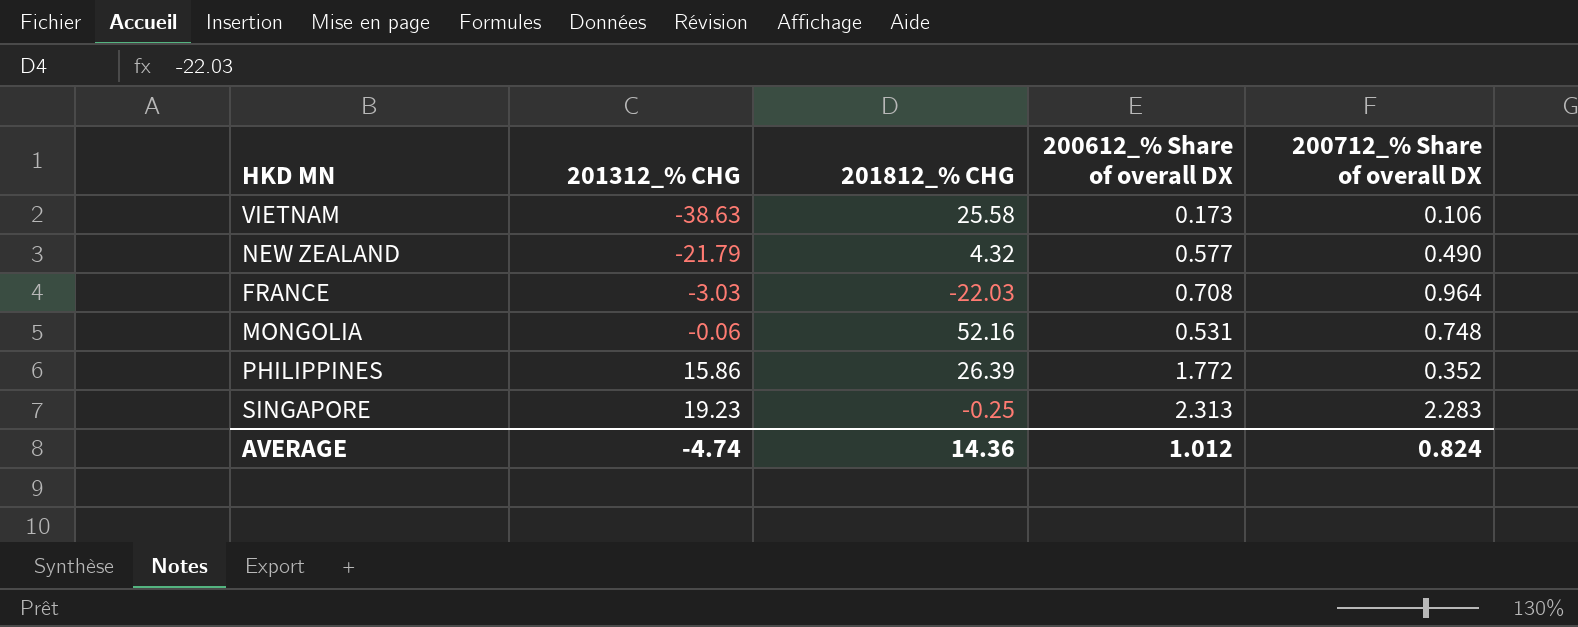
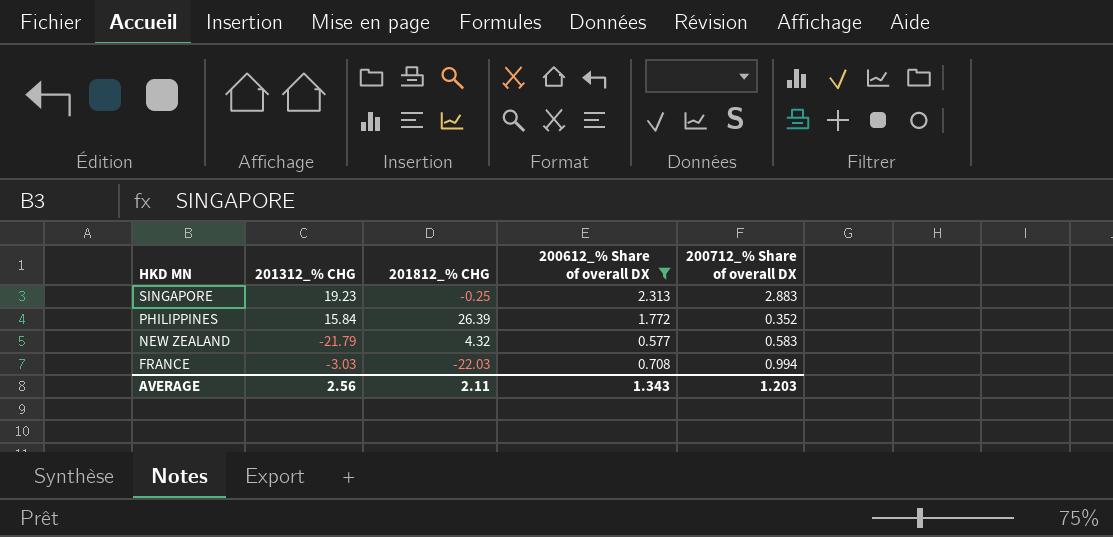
filter: none -> 200612_% Share of overall DX >= 0.577
row order: 201312_% CHG ascending -> HKD MN descending
SINGAPORE | 200712_% Share of overall DX: 2.283 -> 2.883
PHILIPPINES | 201312_% CHG: 15.86 -> 15.84
NEW ZEALAND | 200712_% Share of overall DX: 0.490 -> 0.583
FRANCE | 200712_% Share of overall DX: 0.964 -> 0.994
AVERAGE | 201312_% CHG: -4.74 -> 2.56
AVERAGE | 201812_% CHG: 14.36 -> 2.11
AVERAGE | 200612_% Share of overall DX: 1.012 -> 1.343
AVERAGE | 200712_% Share of overall DX: 0.824 -> 1.203

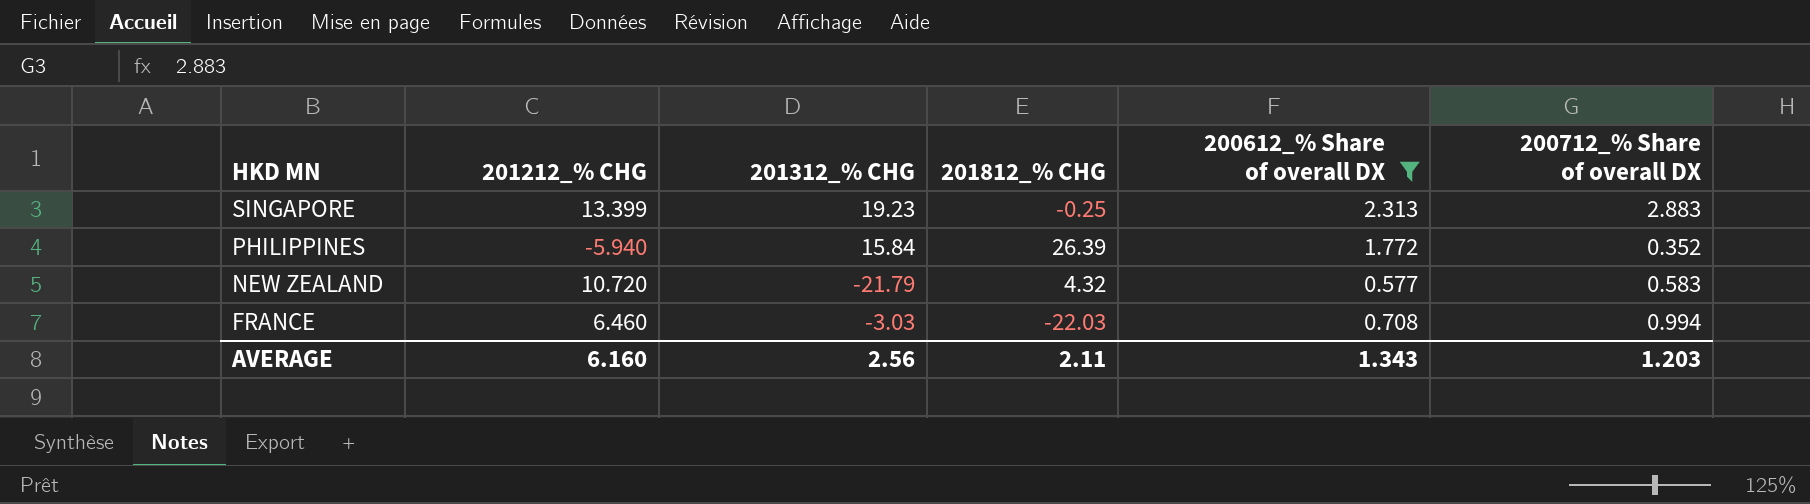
column 201212_% CHG | position: none -> 2

